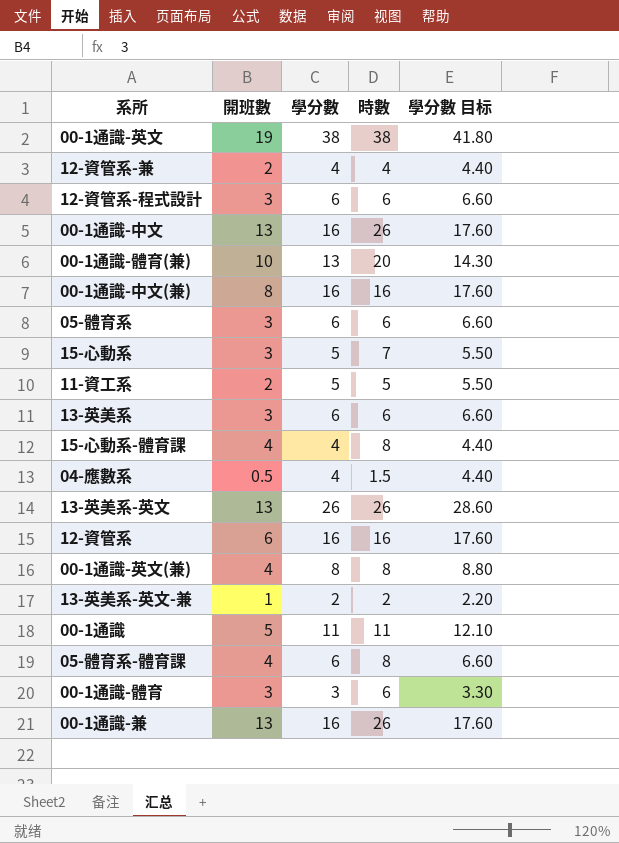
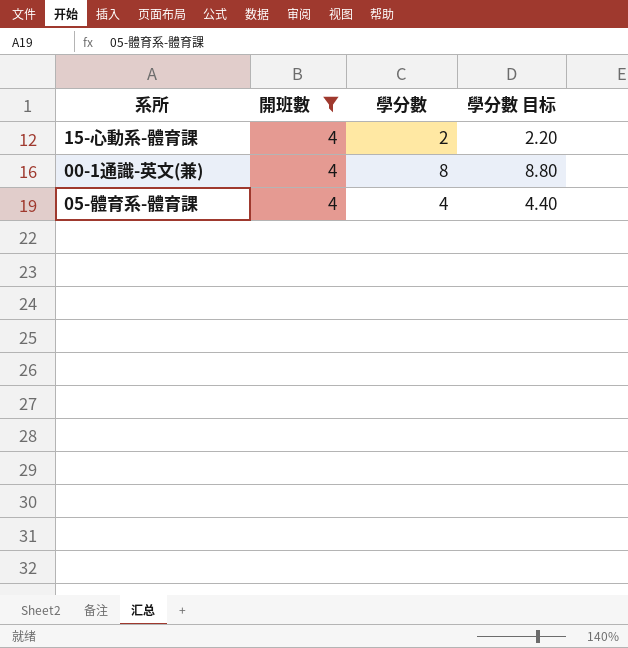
filter: none -> 開班數 = 4
column 時數 | position: 4 -> none
15-心動系-體育課 | 學分數: 4 -> 2
15-心動系-體育課 | 學分數 目标: 4.40 -> 2.20
05-體育系-體育課 | 學分數: 6 -> 4
05-體育系-體育課 | 學分數 目标: 6.60 -> 4.40

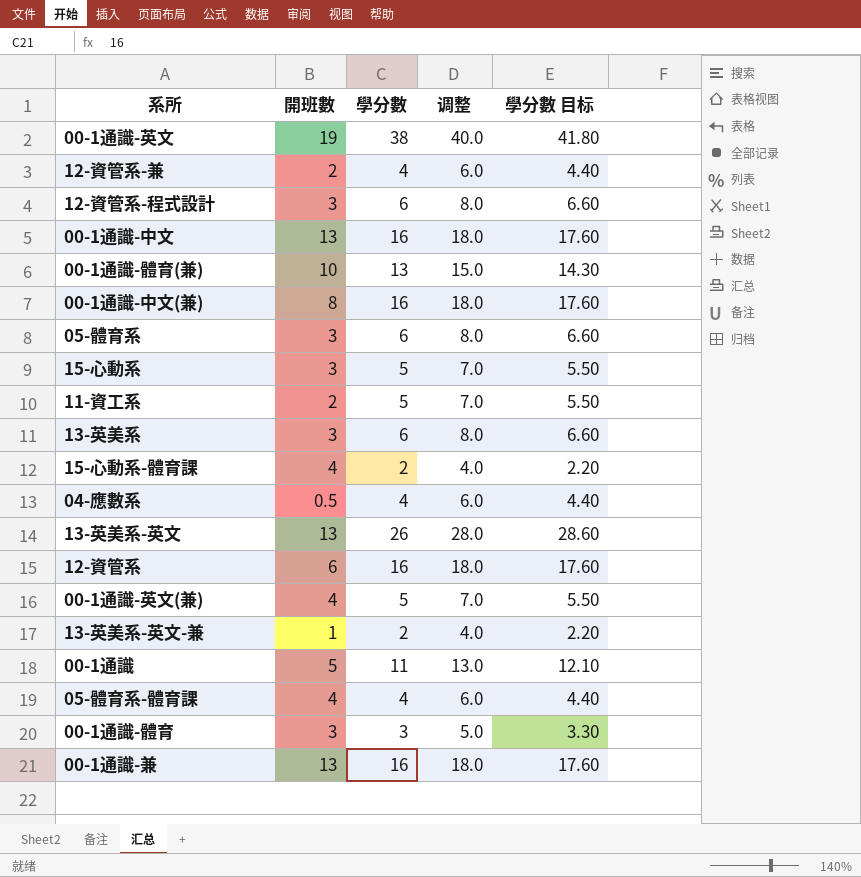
filter: 開班數 = 4 -> none
column 调整 | formula: none -> [學分數] + 2
00-1通識-英文(兼) | 學分數: 8 -> 5
00-1通識-英文(兼) | 學分數 目标: 8.80 -> 5.50

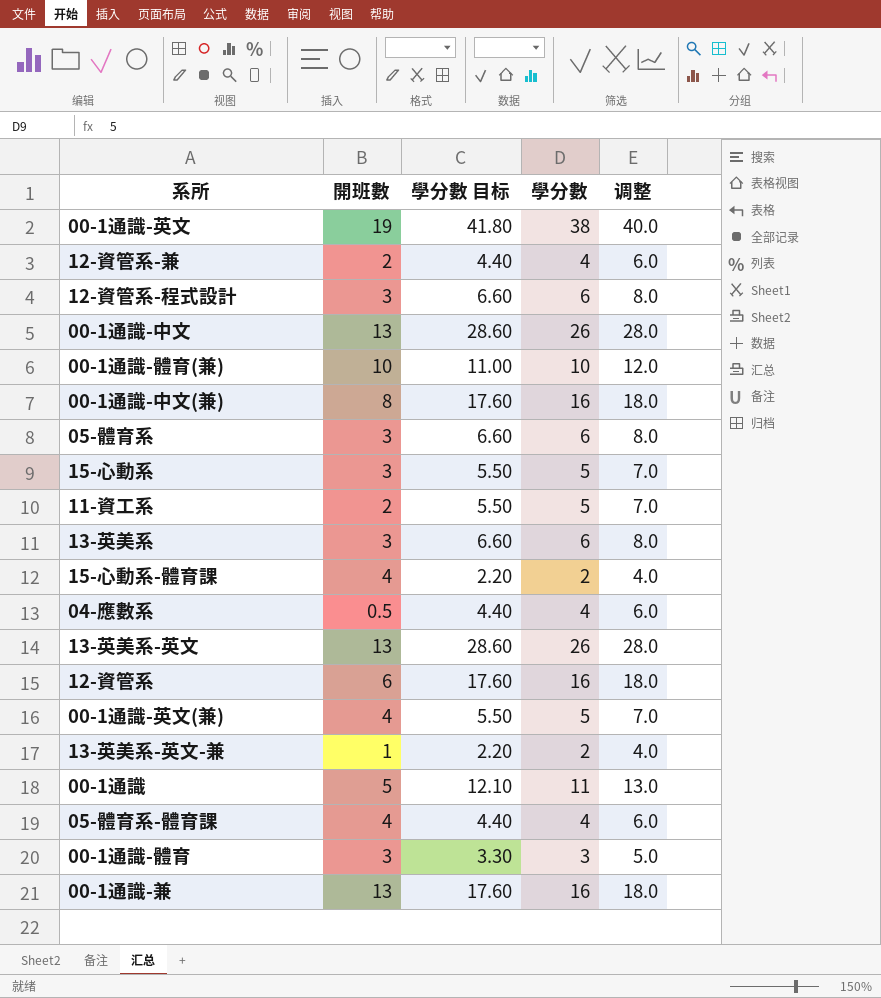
column 學分數 目标 | position: 5 -> 3
00-1通識-中文 | 學分數 目标: 17.60 -> 28.60
00-1通識-中文 | 學分數: 16 -> 26
00-1通識-中文 | 调整: 18.0 -> 28.0
00-1通識-體育(兼) | 學分數 目标: 14.30 -> 11.00
00-1通識-體育(兼) | 學分數: 13 -> 10
00-1通識-體育(兼) | 调整: 15.0 -> 12.0

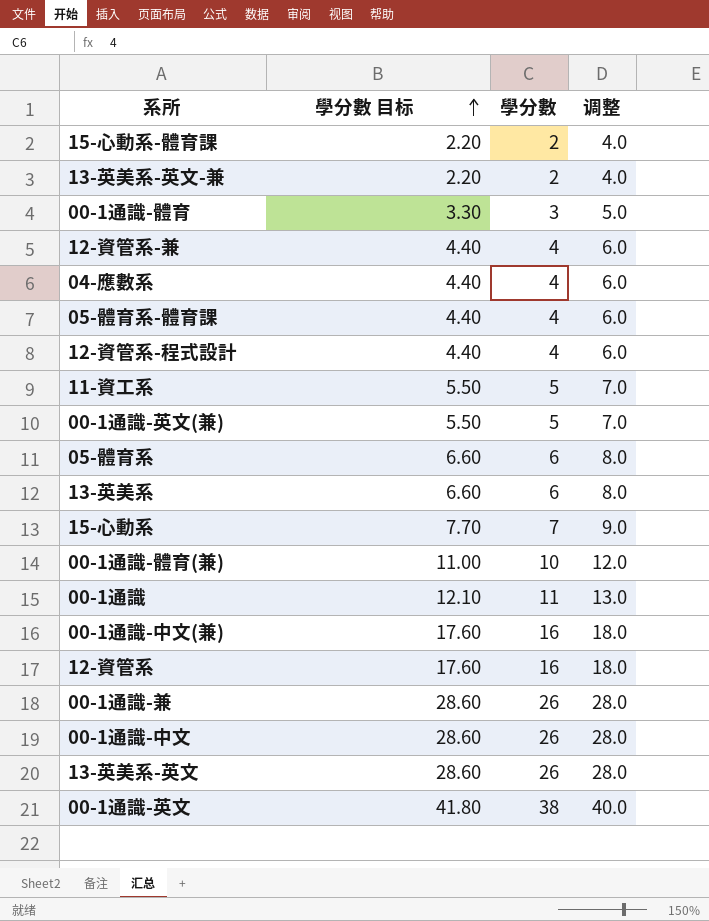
row order: none -> 學分數 目标 ascending
column 開班數 | position: 2 -> none
12-資管系-程式設計 | 學分數 目标: 6.60 -> 4.40
12-資管系-程式設計 | 學分數: 6 -> 4
12-資管系-程式設計 | 调整: 8.0 -> 6.0
15-心動系 | 學分數 目标: 5.50 -> 7.70
15-心動系 | 學分數: 5 -> 7
15-心動系 | 调整: 7.0 -> 9.0
00-1通識-兼 | 學分數 目标: 17.60 -> 28.60
00-1通識-兼 | 學分數: 16 -> 26
00-1通識-兼 | 调整: 18.0 -> 28.0

